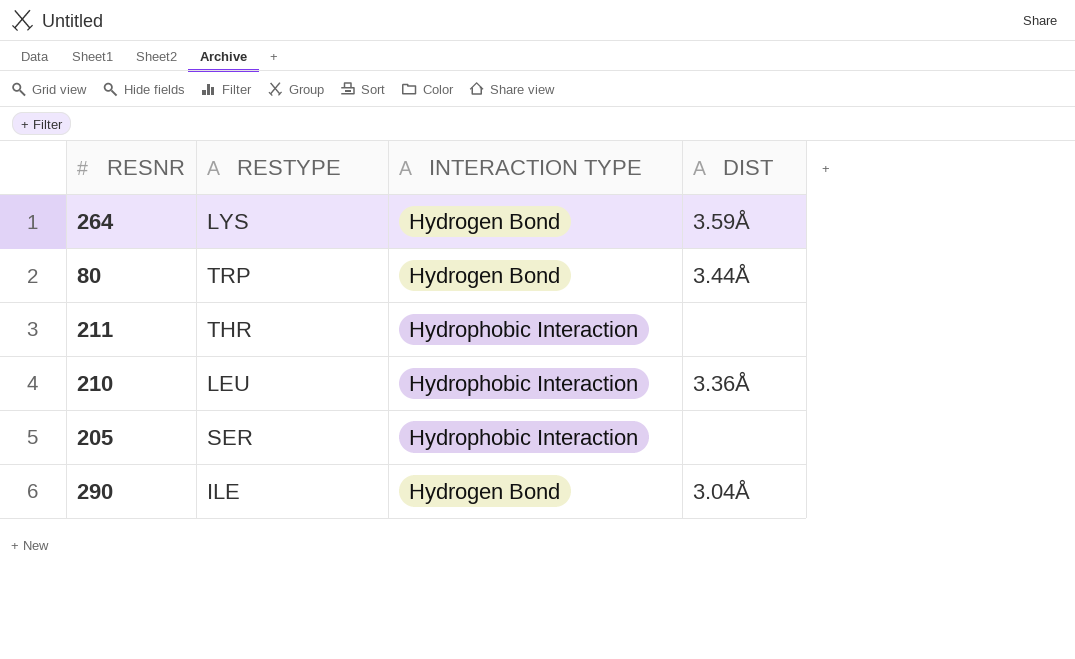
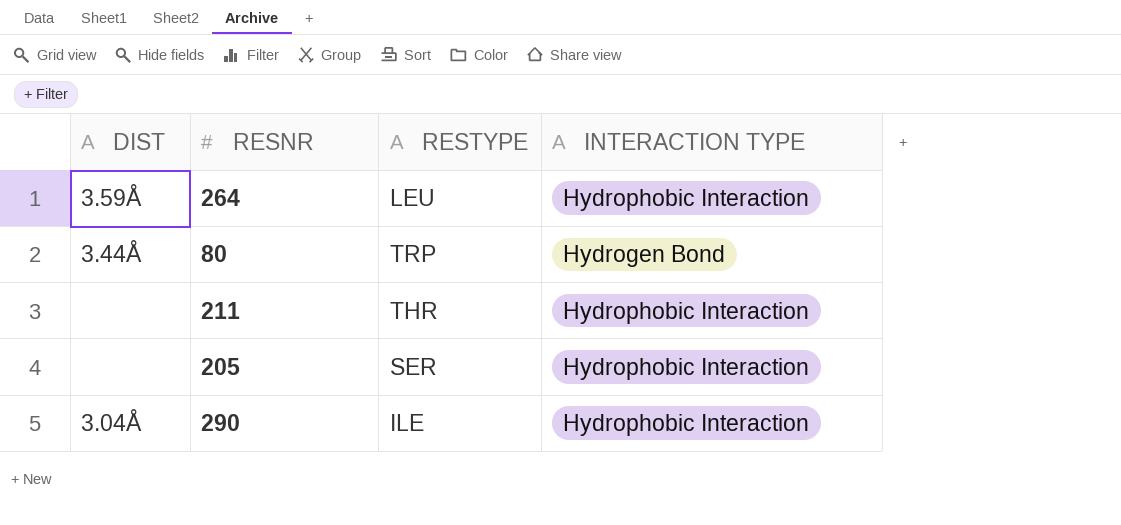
column DIST | position: 4 -> 1
row 210: LEU | Hydrophobic Interaction | 3.36Å -> none
264 | RESTYPE: LYS -> LEU
264 | INTERACTION TYPE: Hydrogen Bond -> Hydrophobic Interaction
290 | INTERACTION TYPE: Hydrogen Bond -> Hydrophobic Interaction

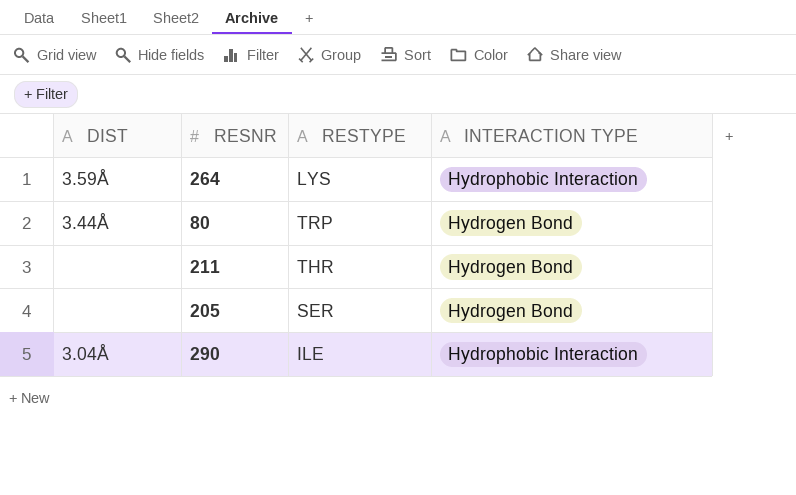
264 | RESTYPE: LEU -> LYS
211 | INTERACTION TYPE: Hydrophobic Interaction -> Hydrogen Bond
205 | INTERACTION TYPE: Hydrophobic Interaction -> Hydrogen Bond

